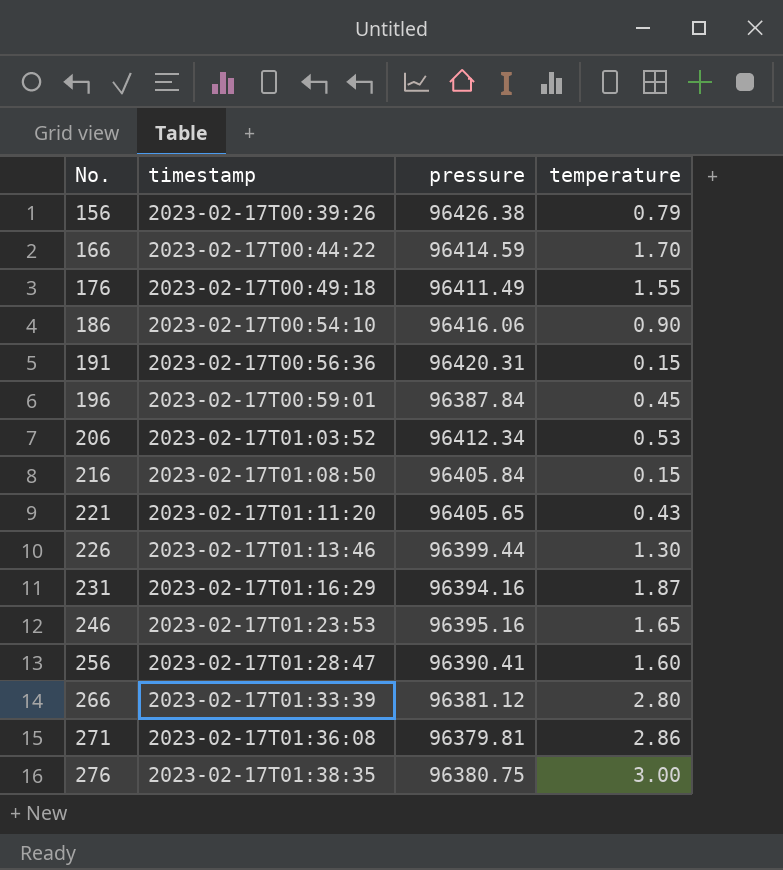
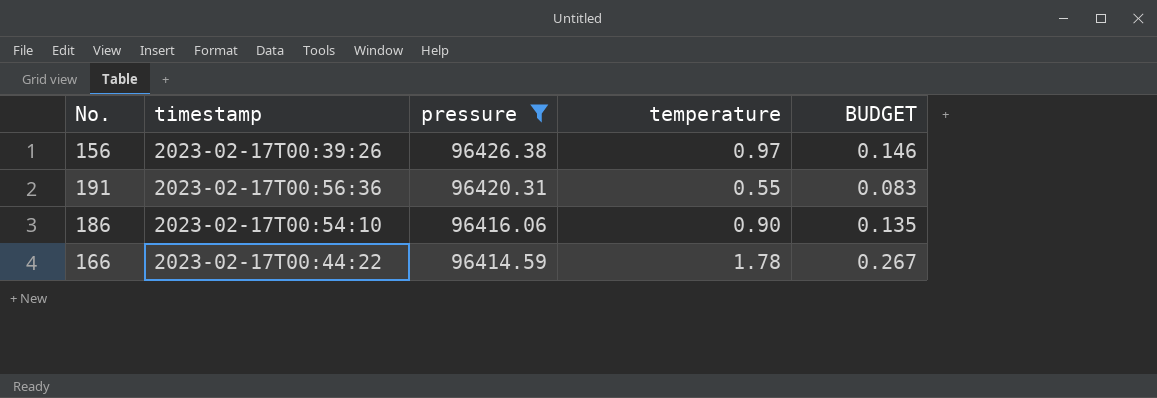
filter: none -> pressure >= 96414.59
row order: No. ascending -> pressure descending
column BUDGET | formula: none -> [temperature] * 0.15
156 | temperature: 0.79 -> 0.97
191 | temperature: 0.15 -> 0.55
166 | temperature: 1.70 -> 1.78

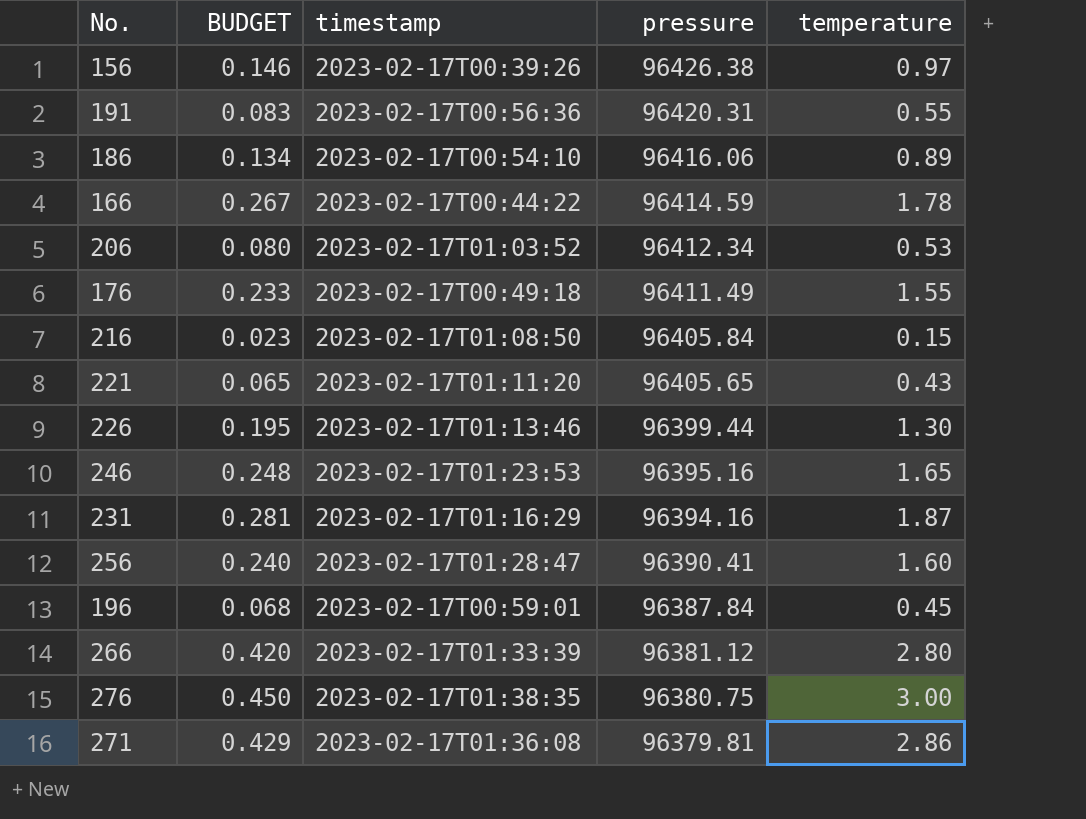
filter: pressure >= 96414.59 -> none
column BUDGET | position: 5 -> 2
186 | BUDGET: 0.135 -> 0.134
186 | temperature: 0.90 -> 0.89

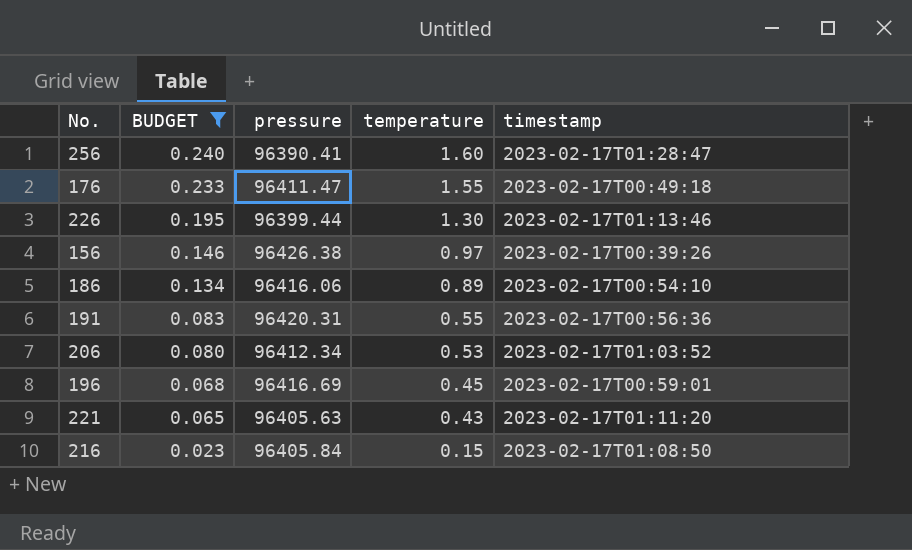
filter: none -> BUDGET <= 0.240
row order: pressure descending -> BUDGET descending
column timestamp | position: 3 -> 5
176 | pressure: 96411.49 -> 96411.47
196 | pressure: 96387.84 -> 96416.69
221 | pressure: 96405.65 -> 96405.63

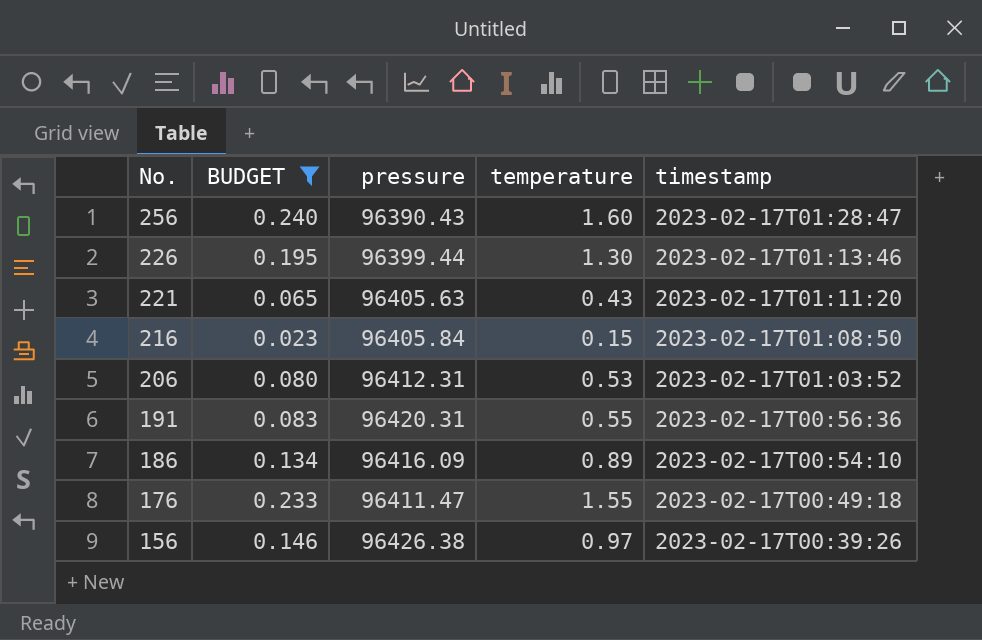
row order: BUDGET descending -> No. descending
row 196: 0.068 | 96416.69 | 0.45 | 2023-02-17T00:59:01 -> none
256 | pressure: 96390.41 -> 96390.43
206 | pressure: 96412.34 -> 96412.31
186 | pressure: 96416.06 -> 96416.09

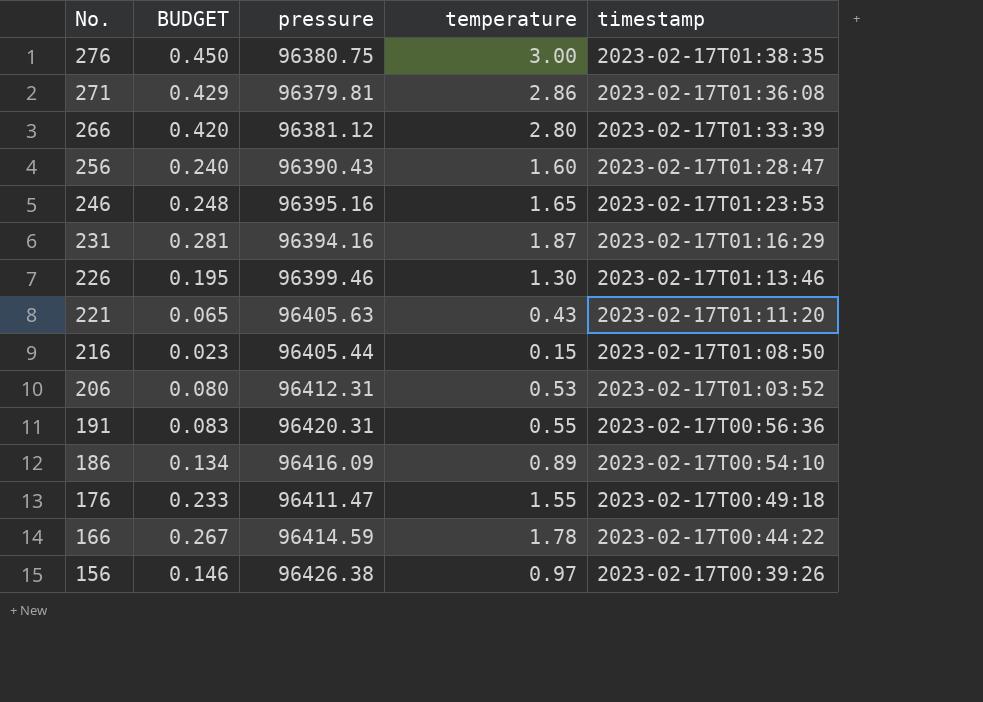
filter: BUDGET <= 0.240 -> none
226 | pressure: 96399.44 -> 96399.46
216 | pressure: 96405.84 -> 96405.44

